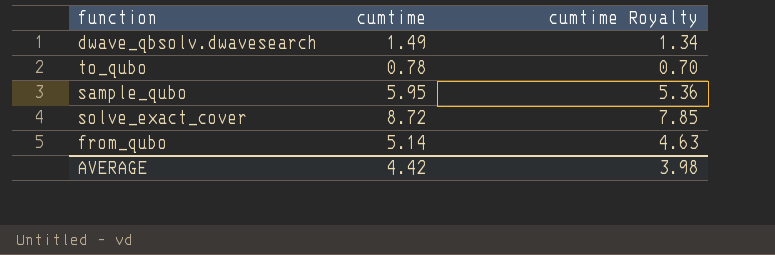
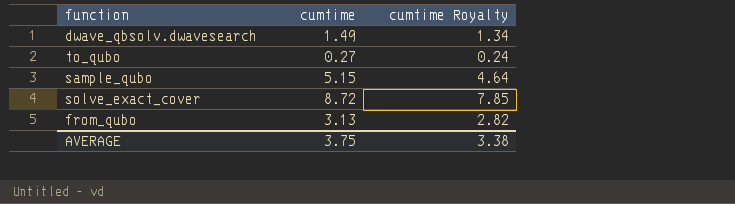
to_qubo | cumtime: 0.78 -> 0.27
to_qubo | cumtime Royalty: 0.70 -> 0.24
sample_qubo | cumtime: 5.95 -> 5.15
sample_qubo | cumtime Royalty: 5.36 -> 4.64
from_qubo | cumtime: 5.14 -> 3.13
from_qubo | cumtime Royalty: 4.63 -> 2.82
AVERAGE | cumtime: 4.42 -> 3.75
AVERAGE | cumtime Royalty: 3.98 -> 3.38

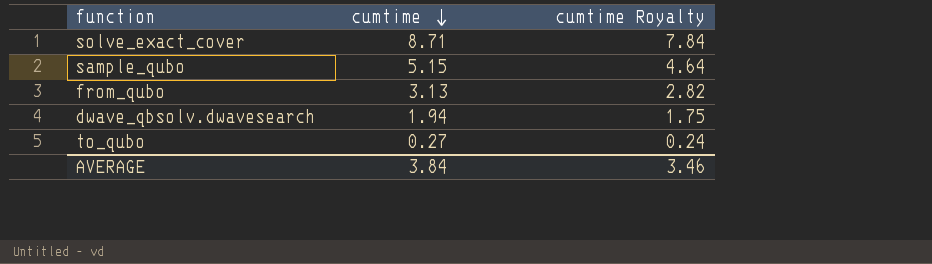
row order: none -> cumtime descending
solve_exact_cover | cumtime: 8.72 -> 8.71
solve_exact_cover | cumtime Royalty: 7.85 -> 7.84
dwave_qbsolv.dwavesearch | cumtime: 1.49 -> 1.94
dwave_qbsolv.dwavesearch | cumtime Royalty: 1.34 -> 1.75
AVERAGE | cumtime: 3.75 -> 3.84
AVERAGE | cumtime Royalty: 3.38 -> 3.46

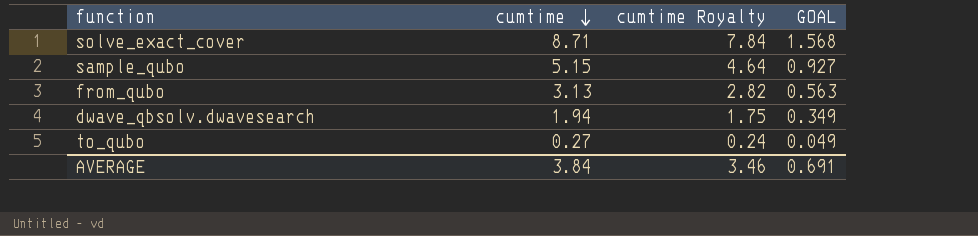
column GOAL | formula: none -> [cumtime] * 0.18

